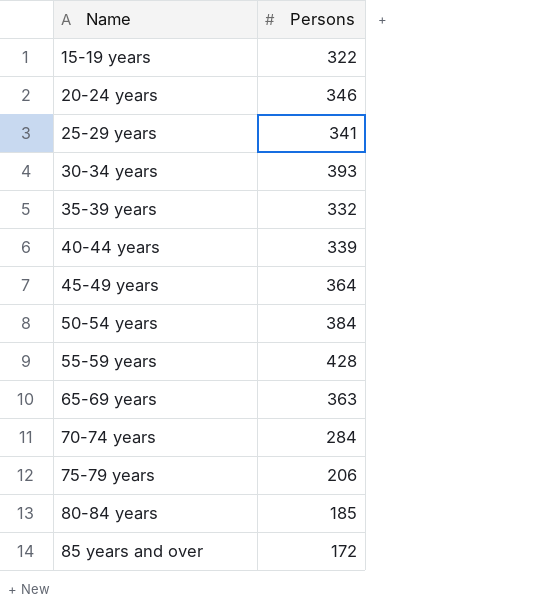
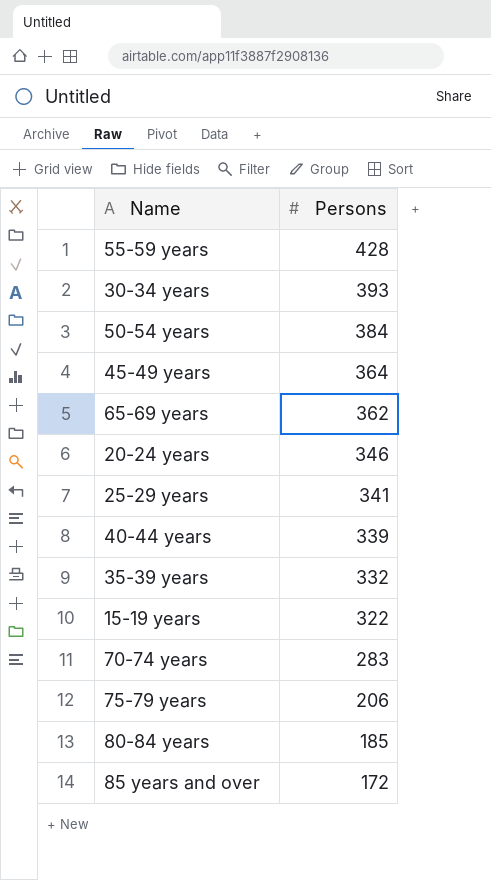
row order: Name ascending -> Persons descending
65-69 years | Persons: 363 -> 362
70-74 years | Persons: 284 -> 283

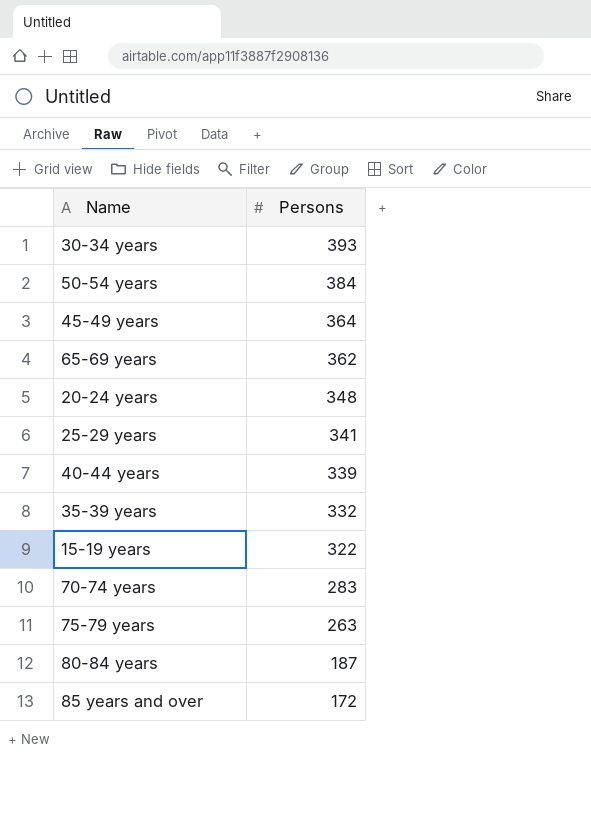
row 55-59 years: 428 -> none
20-24 years | Persons: 346 -> 348
75-79 years | Persons: 206 -> 263
80-84 years | Persons: 185 -> 187

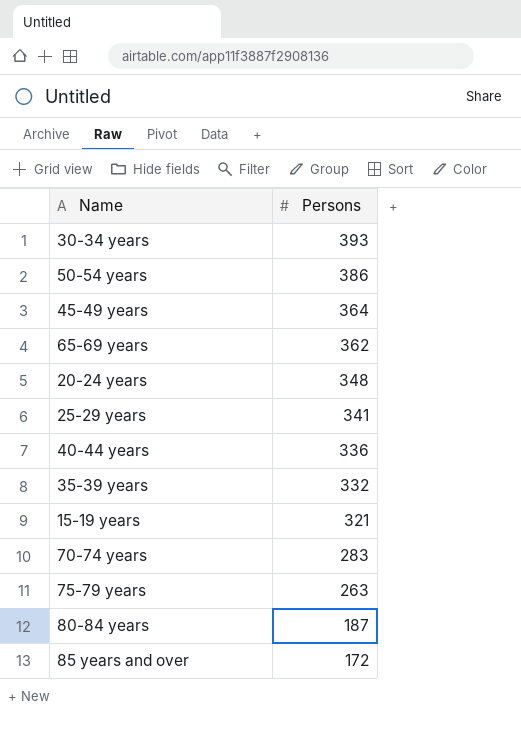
50-54 years | Persons: 384 -> 386
40-44 years | Persons: 339 -> 336
15-19 years | Persons: 322 -> 321

